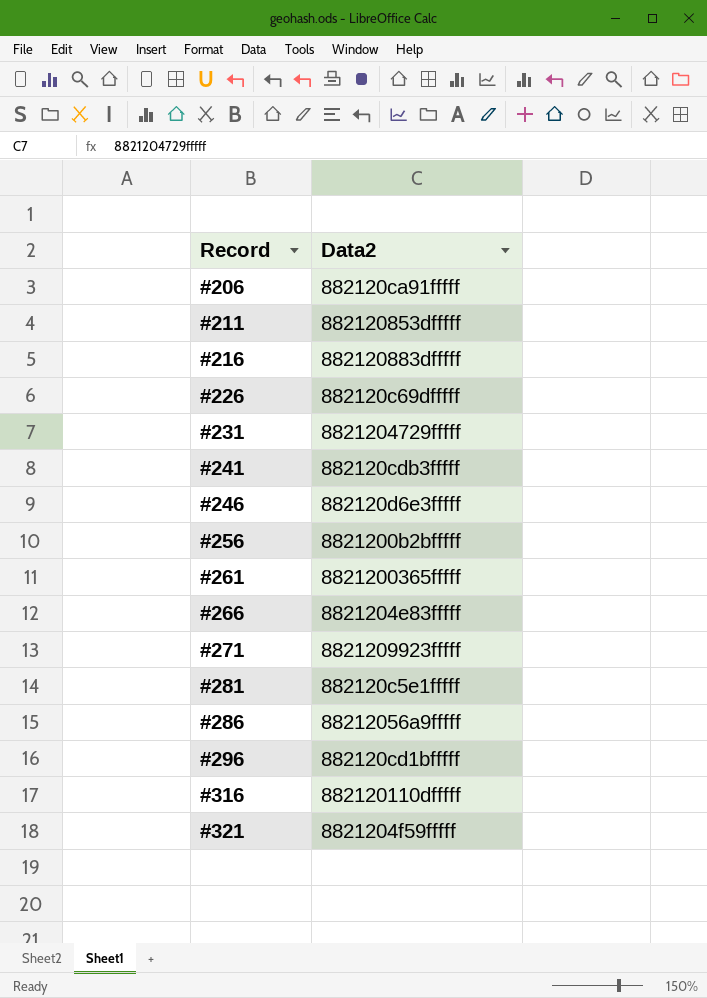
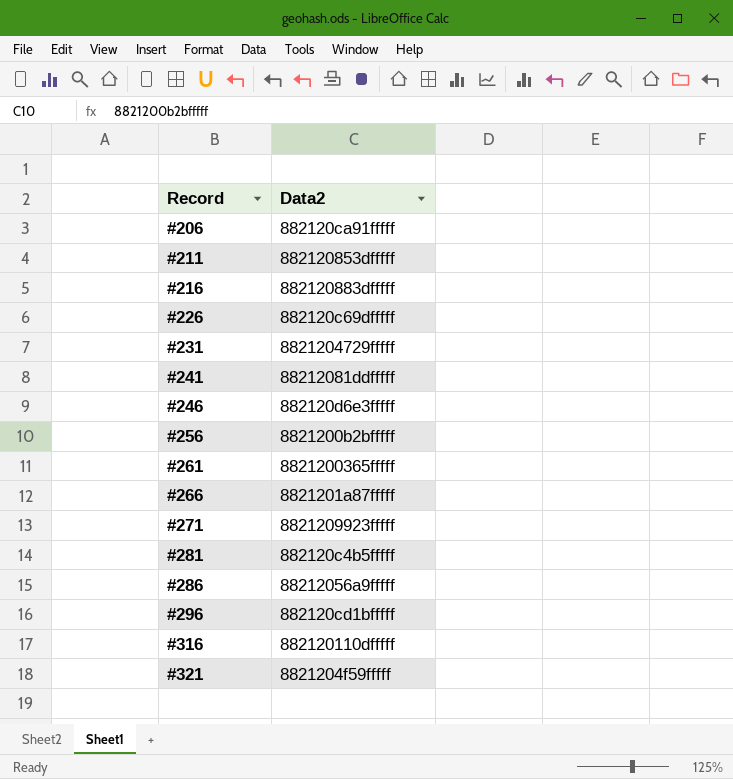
#241 | Data2: 882120cdb3fffff -> 88212081ddfffff
#266 | Data2: 8821204e83fffff -> 8821201a87fffff
#281 | Data2: 882120c5e1fffff -> 882120c4b5fffff

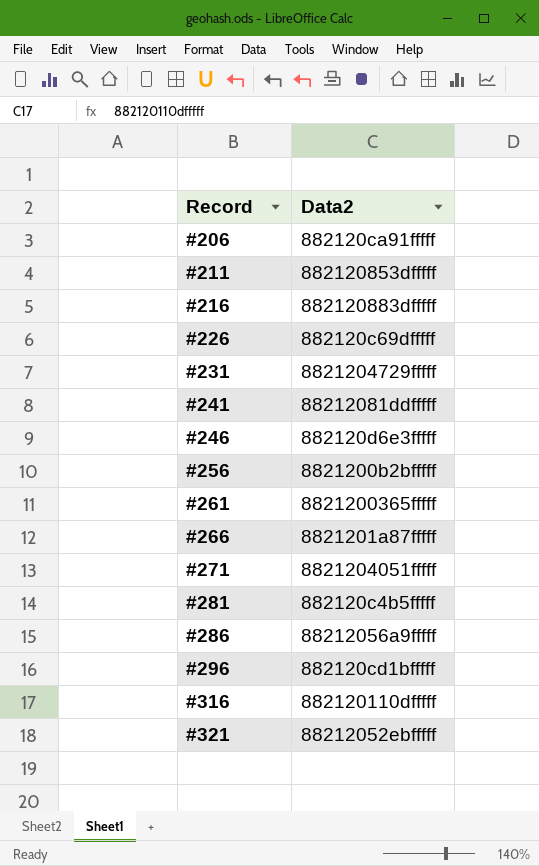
#271 | Data2: 8821209923fffff -> 8821204051fffff
#321 | Data2: 8821204f59fffff -> 88212052ebfffff

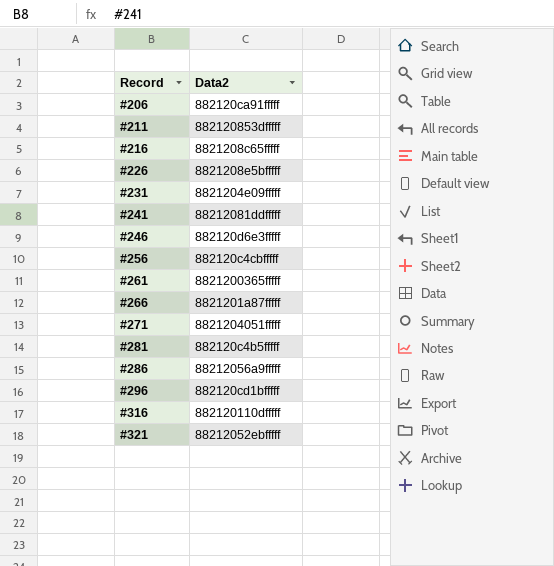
#216 | Data2: 882120883dfffff -> 8821208c65fffff
#226 | Data2: 882120c69dfffff -> 8821208e5bfffff
#231 | Data2: 8821204729fffff -> 8821204e09fffff
#256 | Data2: 8821200b2bfffff -> 882120c4cbfffff

